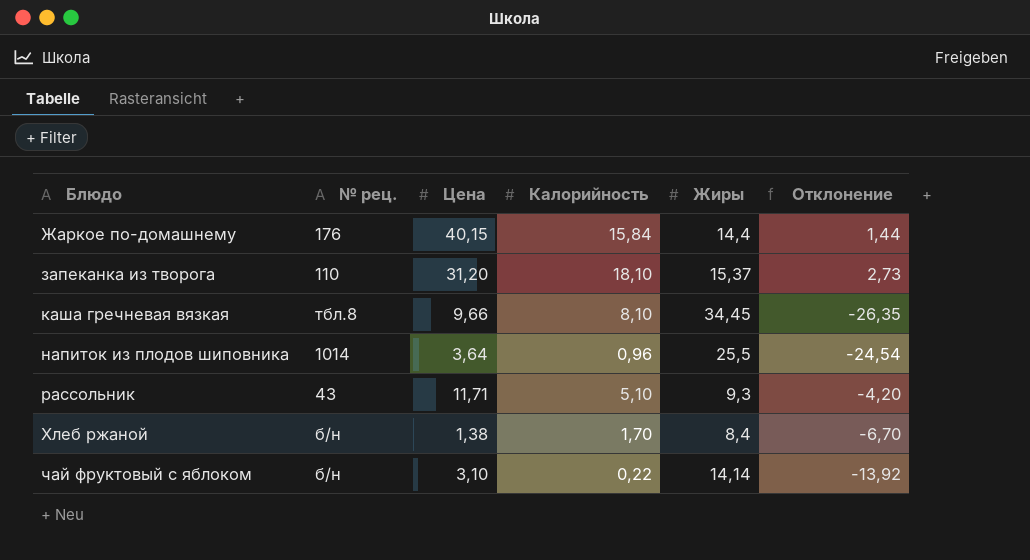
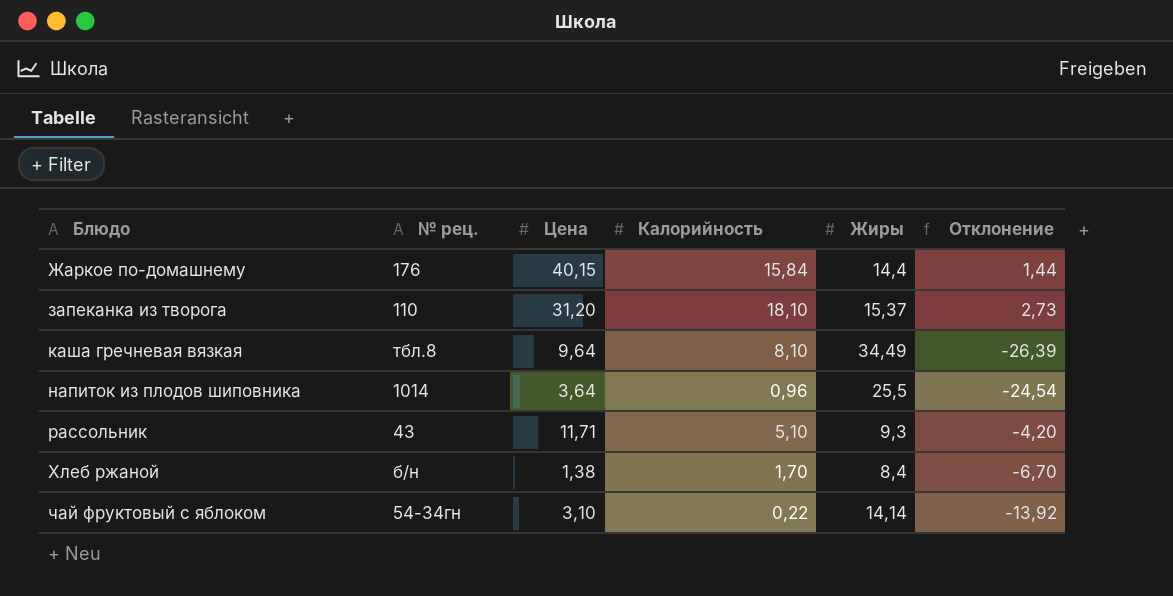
каша гречневая вязкая | Цена: 9,66 -> 9,64
каша гречневая вязкая | Жиры: 34,45 -> 34,49
каша гречневая вязкая | Отклонение: -26,35 -> -26,39
чай фруктовый с яблоком | № рец.: б/н -> 54-34гн

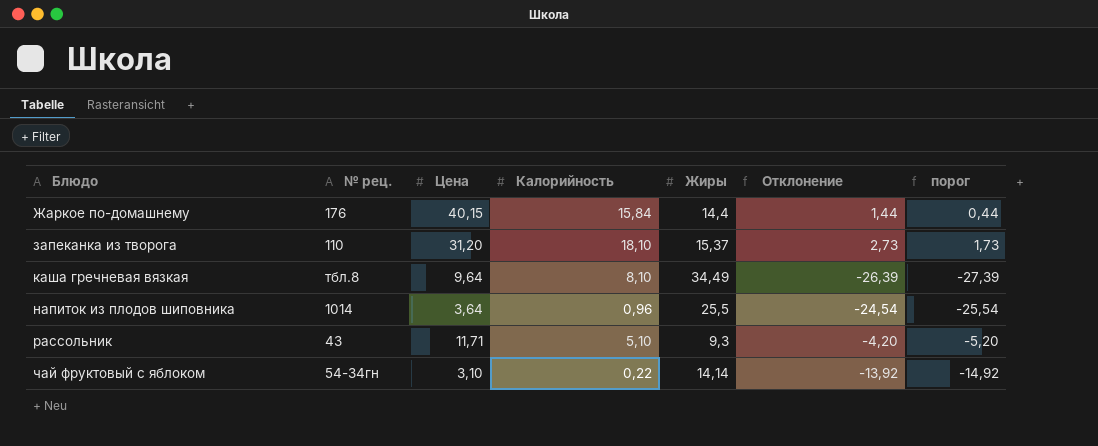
column порог | formula: none -> [Отклонение] - 1
row Хлеб ржаной: б/н | 1,38 | 1,70 | 8,4 | -6,70 -> none

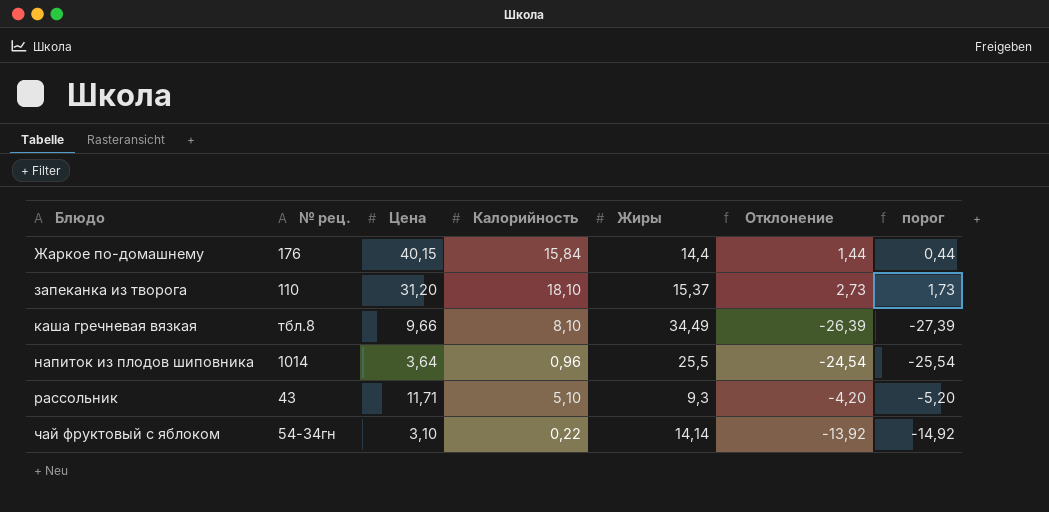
каша гречневая вязкая | Цена: 9,64 -> 9,66

